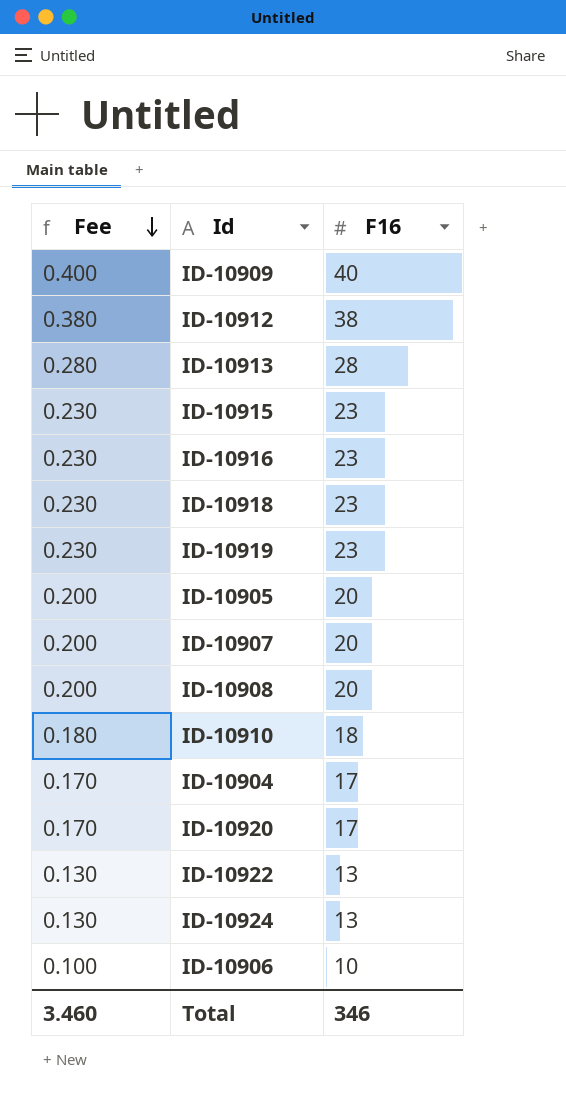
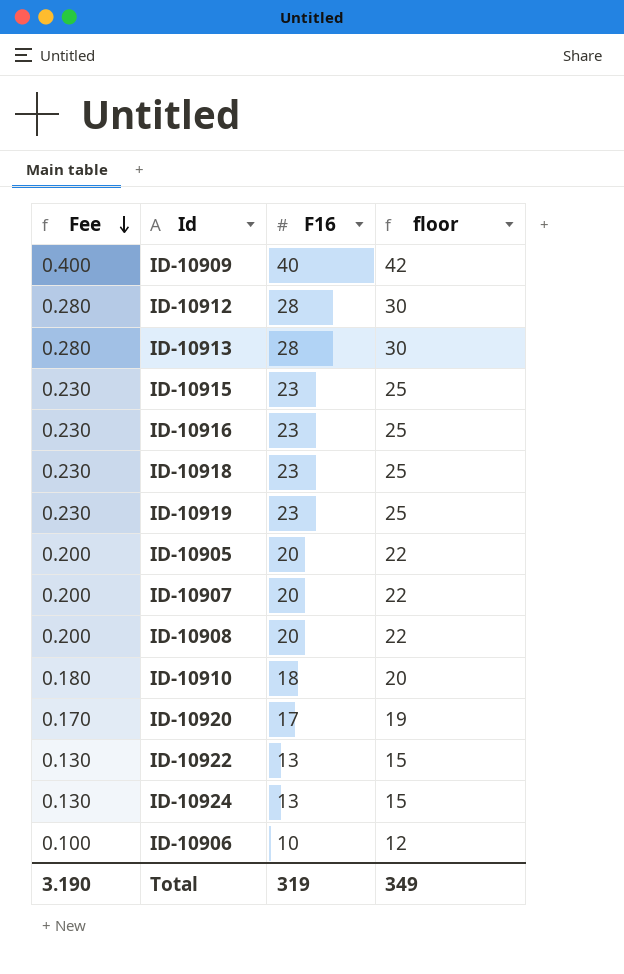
column floor | formula: none -> [F16] + 2
row ID-10904: 0.170 | 17 -> none
ID-10912 | Fee: 0.380 -> 0.280
ID-10912 | F16: 38 -> 28
Total | Fee: 3.460 -> 3.190
Total | F16: 346 -> 319

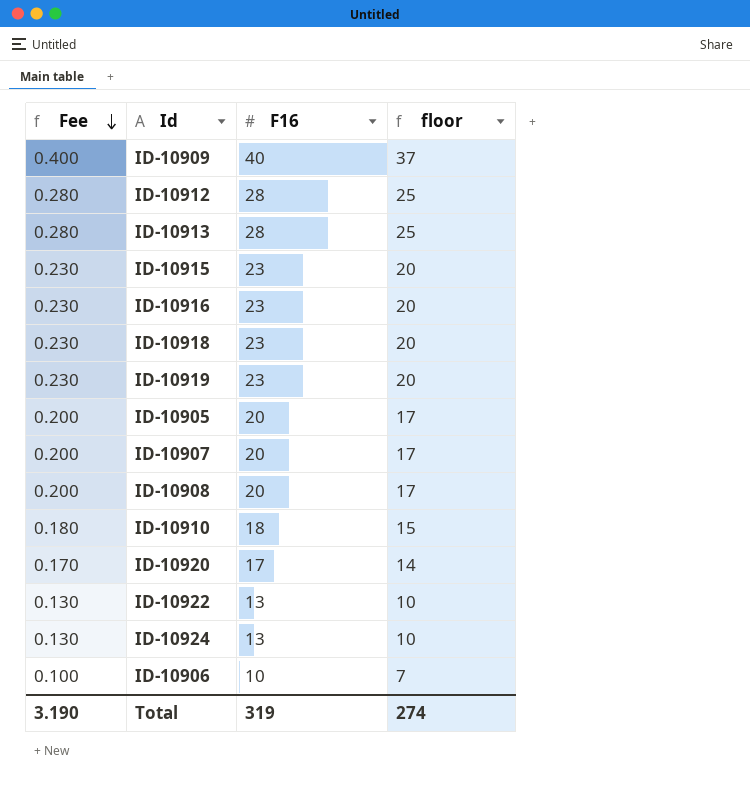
column floor | formula: [F16] + 2 -> [F16] - 3
Total | floor: 349 -> 274

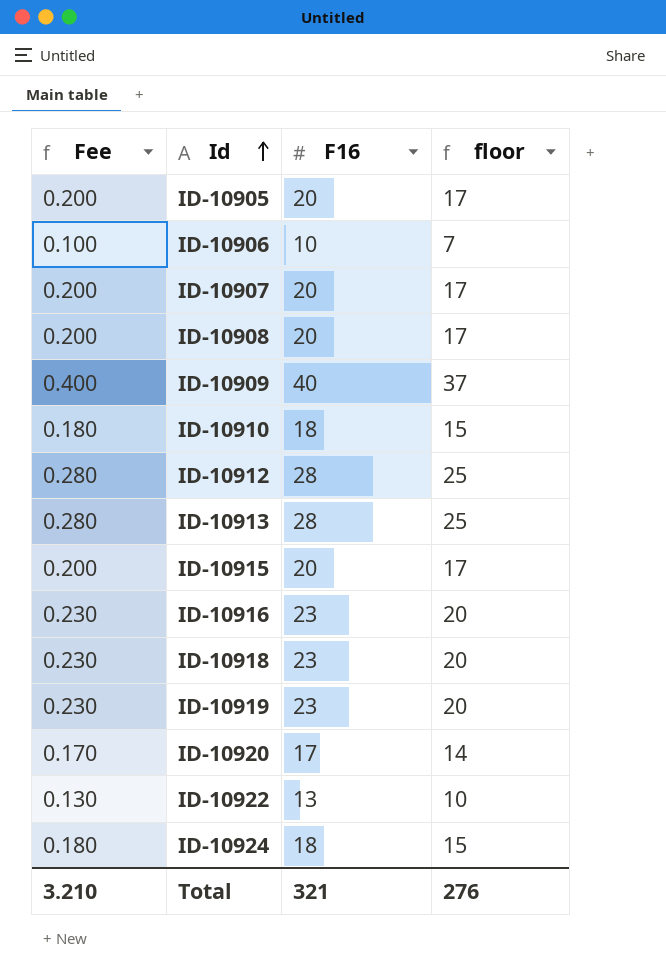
row order: Fee descending -> Id ascending
ID-10915 | Fee: 0.230 -> 0.200
ID-10915 | F16: 23 -> 20
ID-10915 | floor: 20 -> 17
ID-10924 | Fee: 0.130 -> 0.180
ID-10924 | F16: 13 -> 18
ID-10924 | floor: 10 -> 15
Total | Fee: 3.190 -> 3.210
Total | F16: 319 -> 321
Total | floor: 274 -> 276

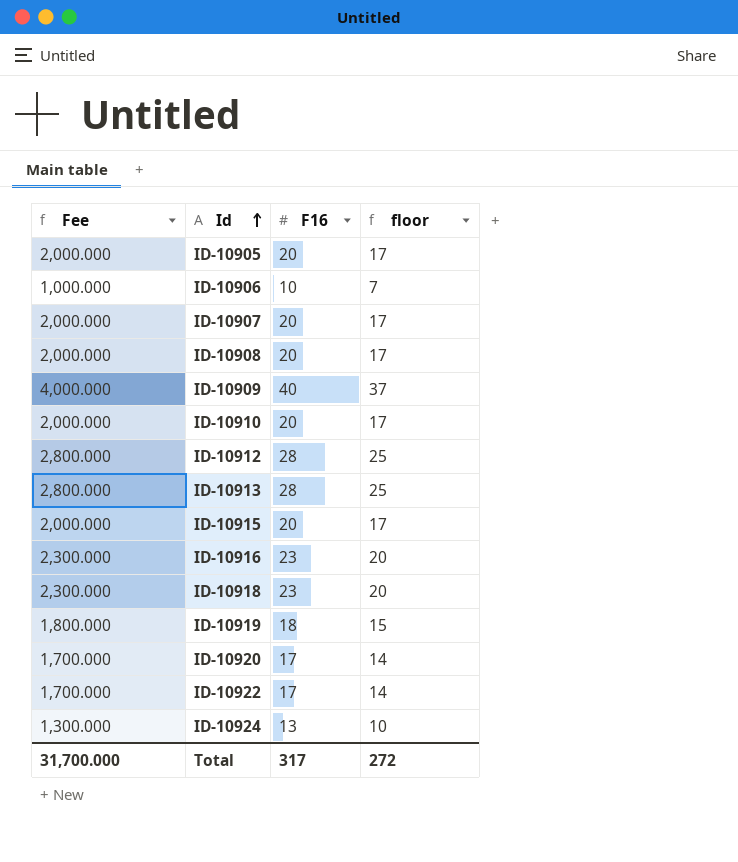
column Fee | formula: [F16] * 0.01 -> [F16] * 100
ID-10910 | F16: 18 -> 20
ID-10910 | floor: 15 -> 17
ID-10919 | F16: 23 -> 18
ID-10919 | floor: 20 -> 15
ID-10922 | F16: 13 -> 17
ID-10922 | floor: 10 -> 14
ID-10924 | F16: 18 -> 13
ID-10924 | floor: 15 -> 10
Total | Fee: 3.210 -> 31,700.000
Total | F16: 321 -> 317
Total | floor: 276 -> 272

